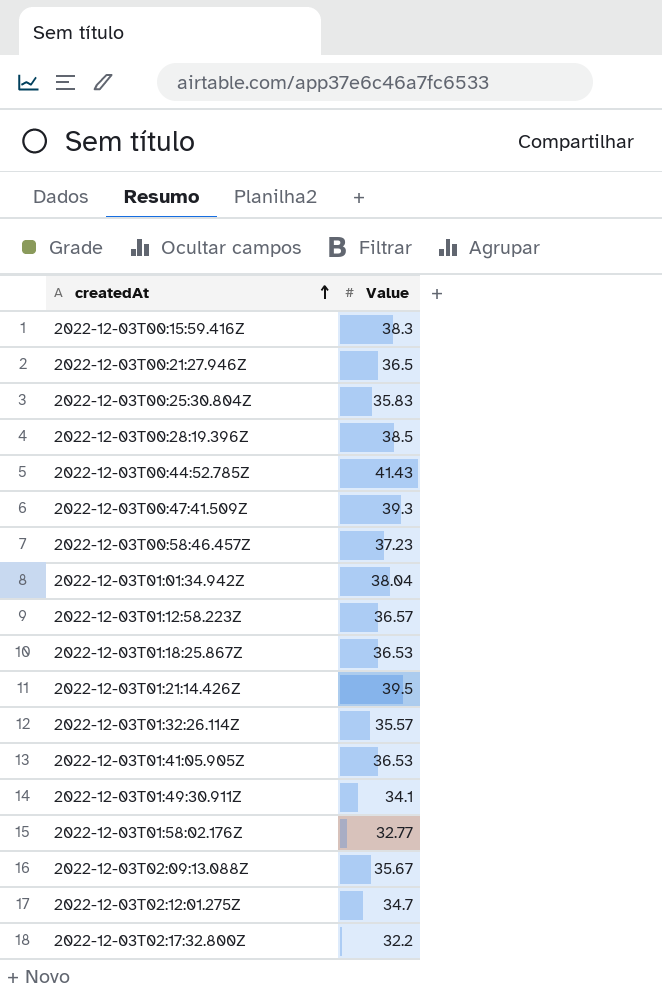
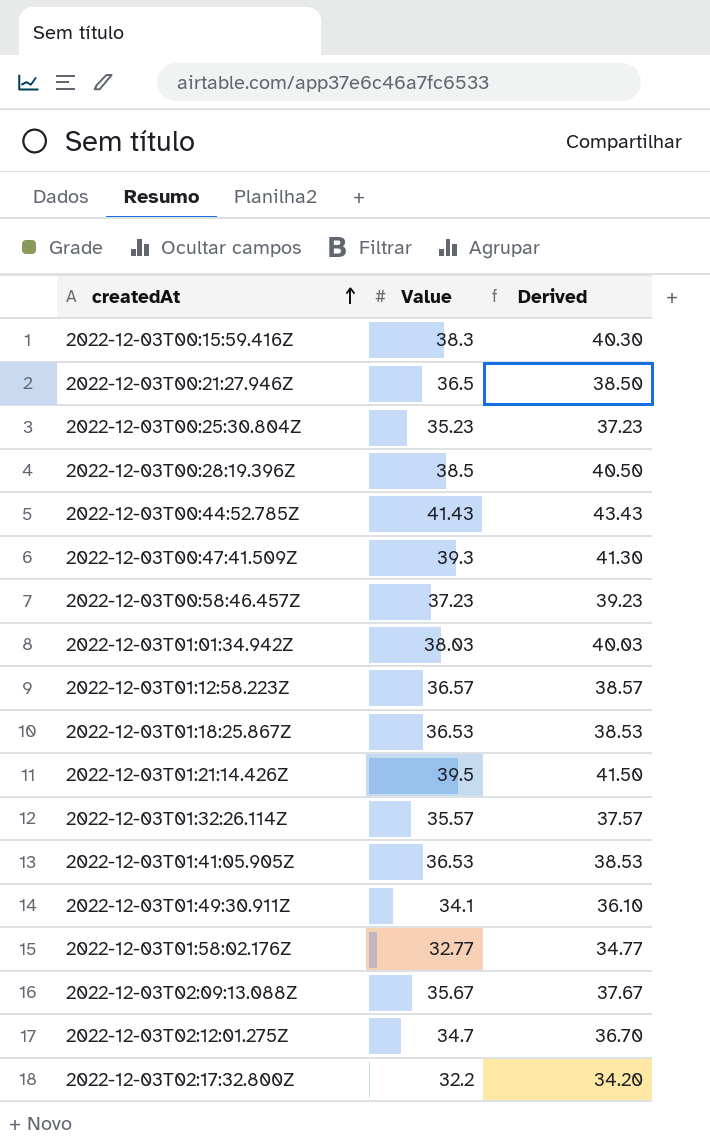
column Derived | formula: none -> [Value] + 2
2022-12-03T00:25:30.804Z | Value: 35.83 -> 35.23
2022-12-03T01:01:34.942Z | Value: 38.04 -> 38.03

